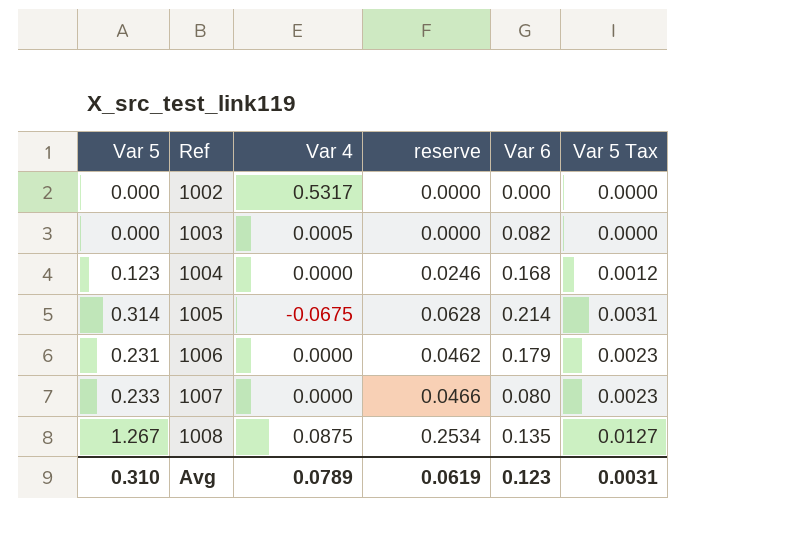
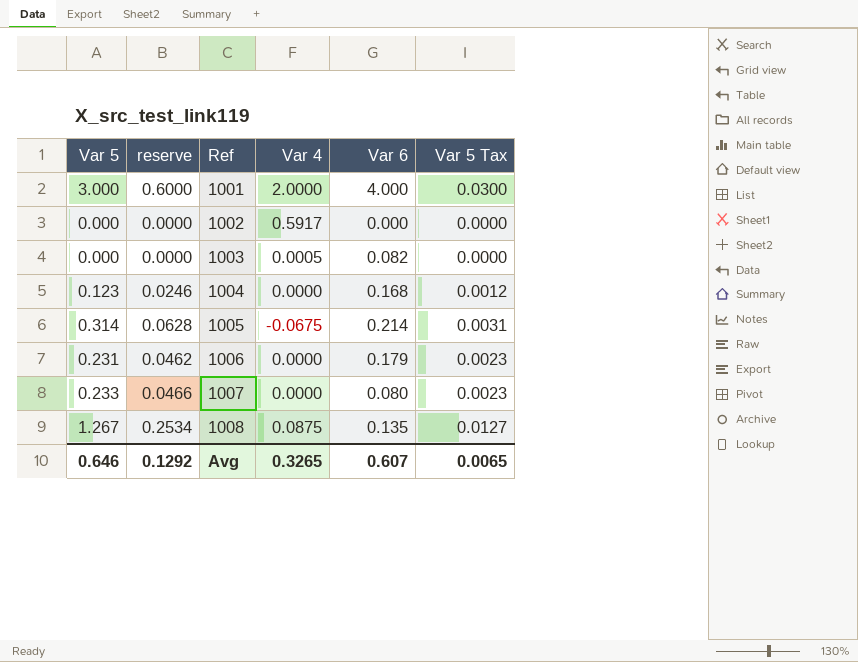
column reserve | position: 4 -> 2
row 1001: none -> 3.000 | 0.6000 | 2.0000 | 4.000 | 0.0300
1002 | Var 4: 0.5317 -> 0.5917
Avg | Var 5: 0.310 -> 0.646
Avg | reserve: 0.0619 -> 0.1292
Avg | Var 4: 0.0789 -> 0.3265
Avg | Var 6: 0.123 -> 0.607
Avg | Var 5 Tax: 0.0031 -> 0.0065

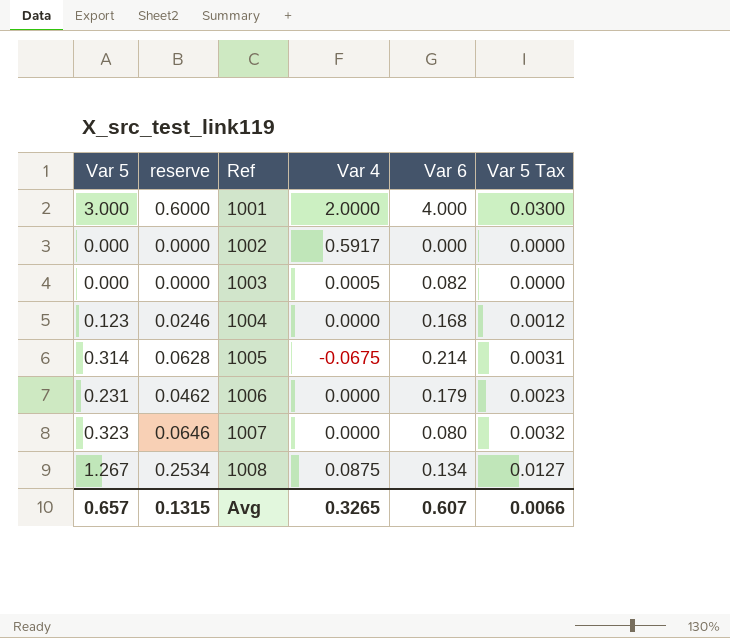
1007 | Var 5: 0.233 -> 0.323
1007 | reserve: 0.0466 -> 0.0646
1007 | Var 5 Tax: 0.0023 -> 0.0032
1008 | Var 6: 0.135 -> 0.134
Avg | Var 5: 0.646 -> 0.657
Avg | reserve: 0.1292 -> 0.1315
Avg | Var 5 Tax: 0.0065 -> 0.0066

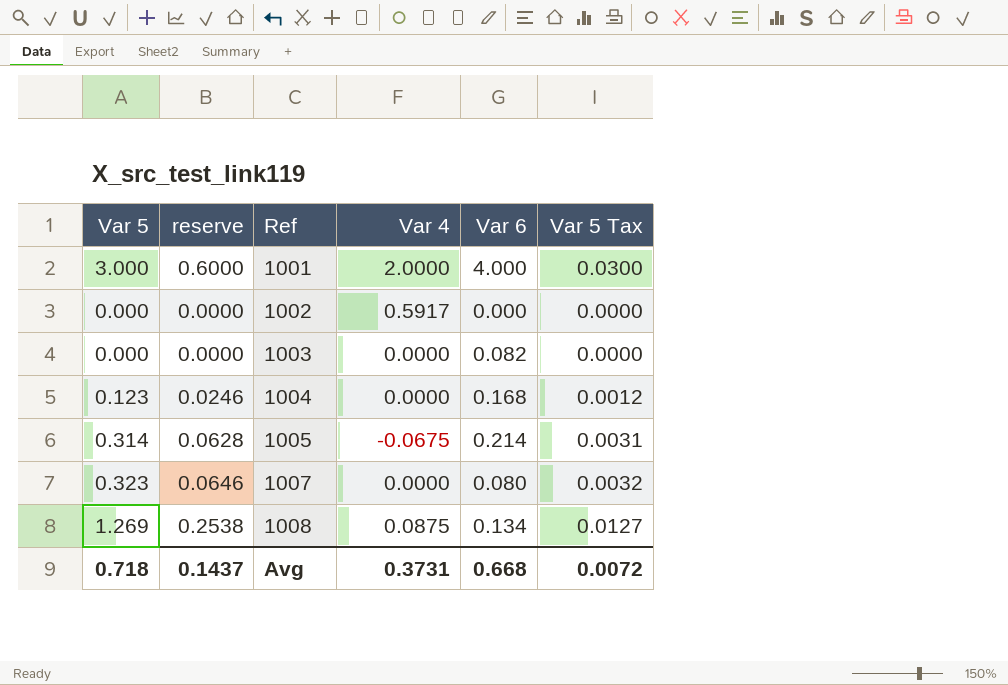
row 1006: 0.231 | 0.0462 | 0.0000 | 0.179 | 0.0023 -> none
1003 | Var 4: 0.0005 -> 0.0000
1008 | Var 5: 1.267 -> 1.269
1008 | reserve: 0.2534 -> 0.2538
Avg | Var 5: 0.657 -> 0.718
Avg | reserve: 0.1315 -> 0.1437
Avg | Var 4: 0.3265 -> 0.3731
Avg | Var 6: 0.607 -> 0.668
Avg | Var 5 Tax: 0.0066 -> 0.0072

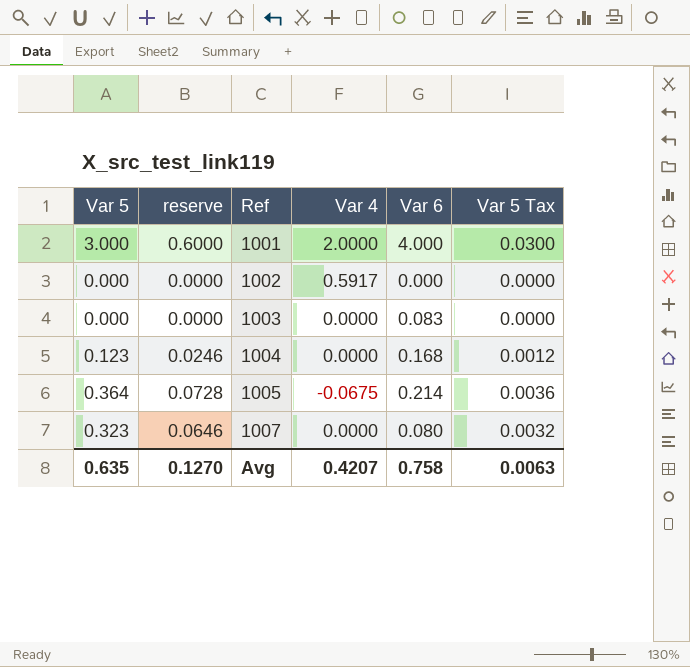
row 1008: 1.269 | 0.2538 | 0.0875 | 0.134 | 0.0127 -> none
1003 | Var 6: 0.082 -> 0.083
1005 | Var 5: 0.314 -> 0.364
1005 | reserve: 0.0628 -> 0.0728
1005 | Var 5 Tax: 0.0031 -> 0.0036
Avg | Var 5: 0.718 -> 0.635
Avg | reserve: 0.1437 -> 0.1270
Avg | Var 4: 0.3731 -> 0.4207
Avg | Var 6: 0.668 -> 0.758
Avg | Var 5 Tax: 0.0072 -> 0.0063

